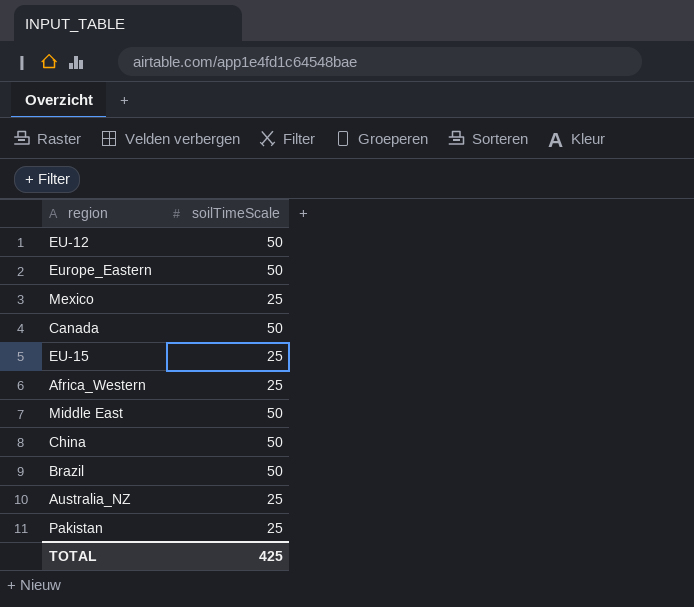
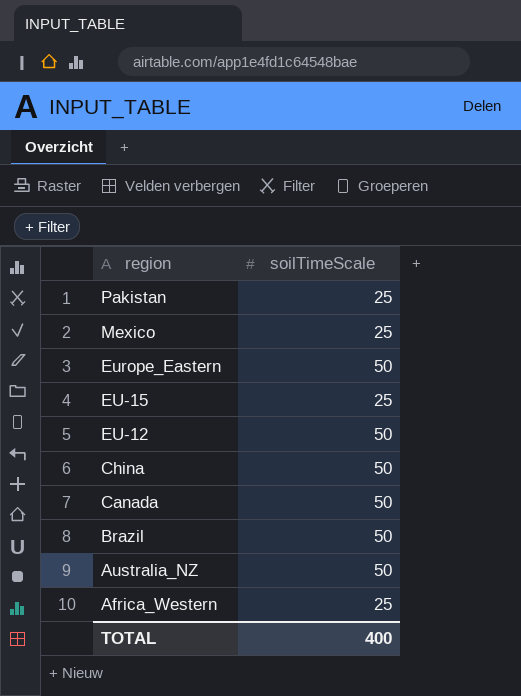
row order: none -> region descending
row Middle East: 50 -> none
Australia_NZ | soilTimeScale: 25 -> 50
TOTAL | soilTimeScale: 425 -> 400

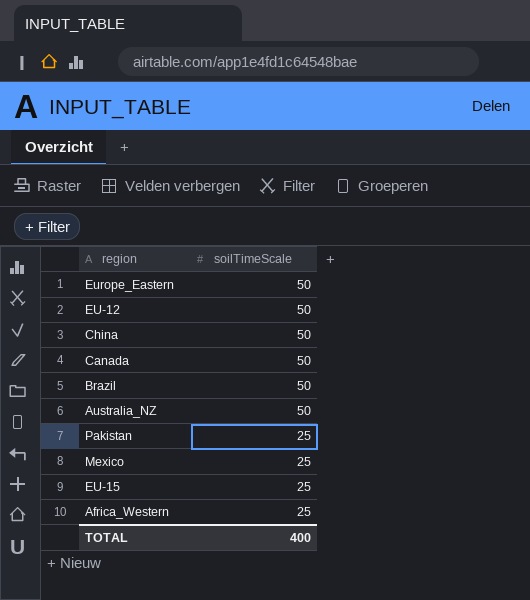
row order: region descending -> soilTimeScale descending

